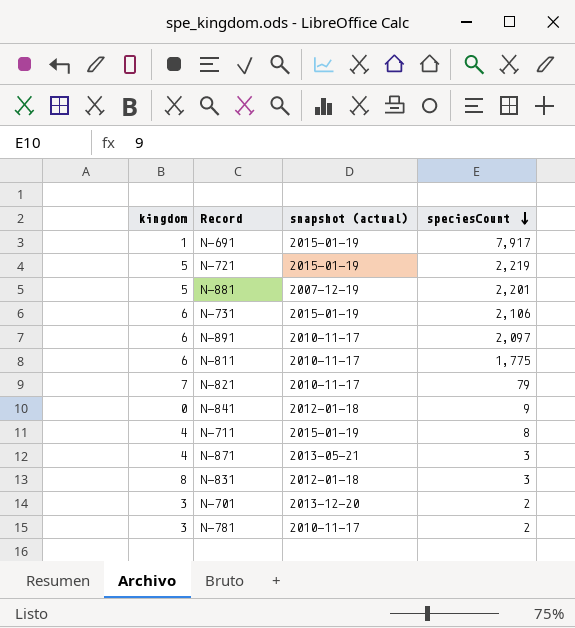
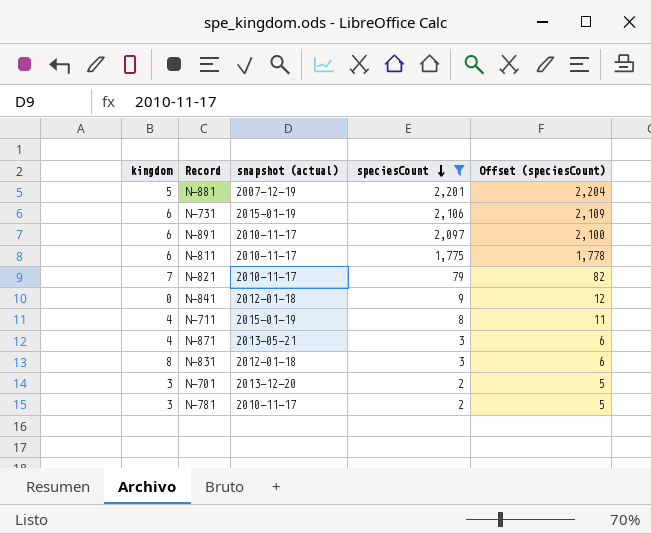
filter: none -> speciesCount <= 2,201
column Offset (speciesCount) | formula: none -> [speciesCount] + 3

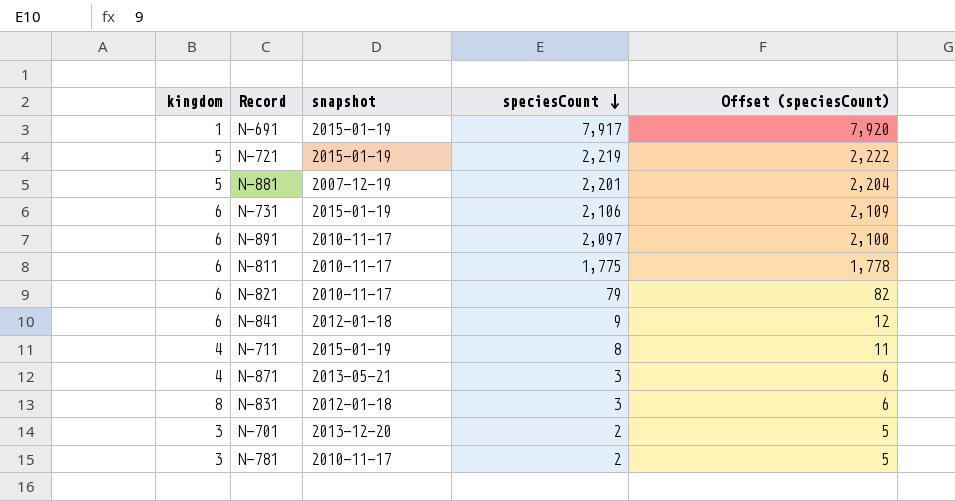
filter: speciesCount <= 2,201 -> none
column name: snapshot (actual) -> snapshot
N-821 | kingdom: 7 -> 6
N-841 | kingdom: 0 -> 6

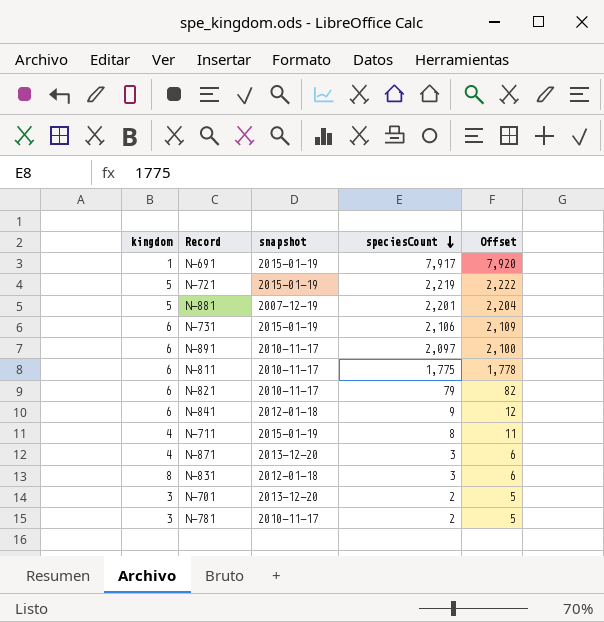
column name: Offset (speciesCount) -> Offset
N-871 | snapshot: 2013-05-21 -> 2013-12-20

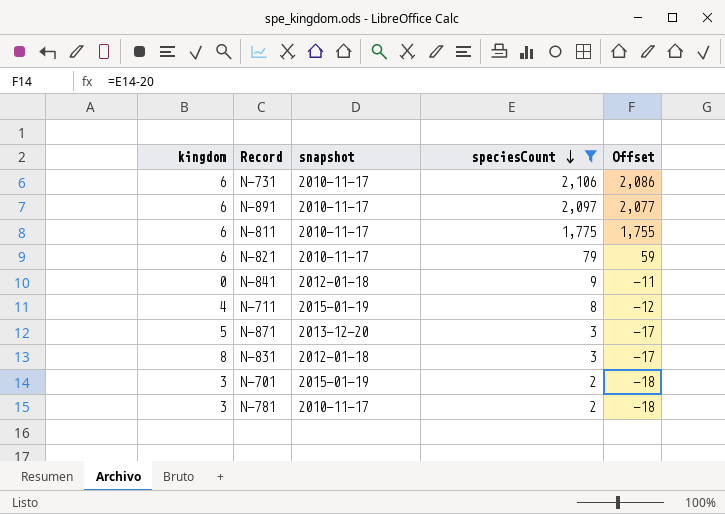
filter: none -> speciesCount <= 2,106
column Offset | formula: [speciesCount] + 3 -> [speciesCount] - 20
N-731 | snapshot: 2015-01-19 -> 2010-11-17
N-841 | kingdom: 6 -> 0
N-871 | kingdom: 4 -> 5
N-701 | snapshot: 2013-12-20 -> 2015-01-19

